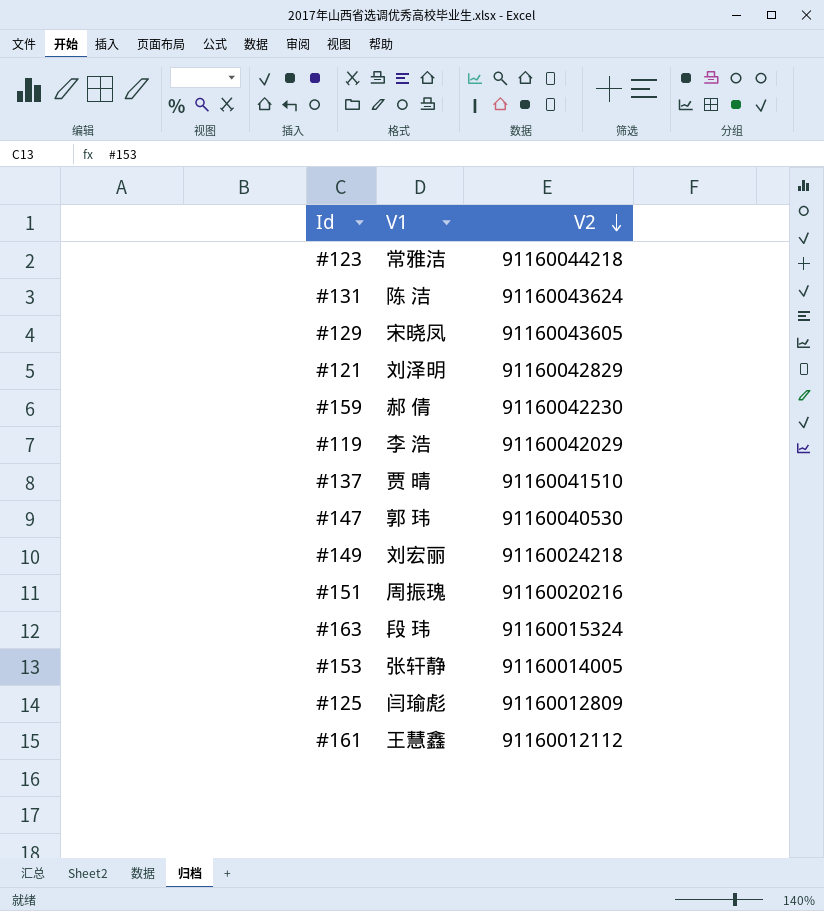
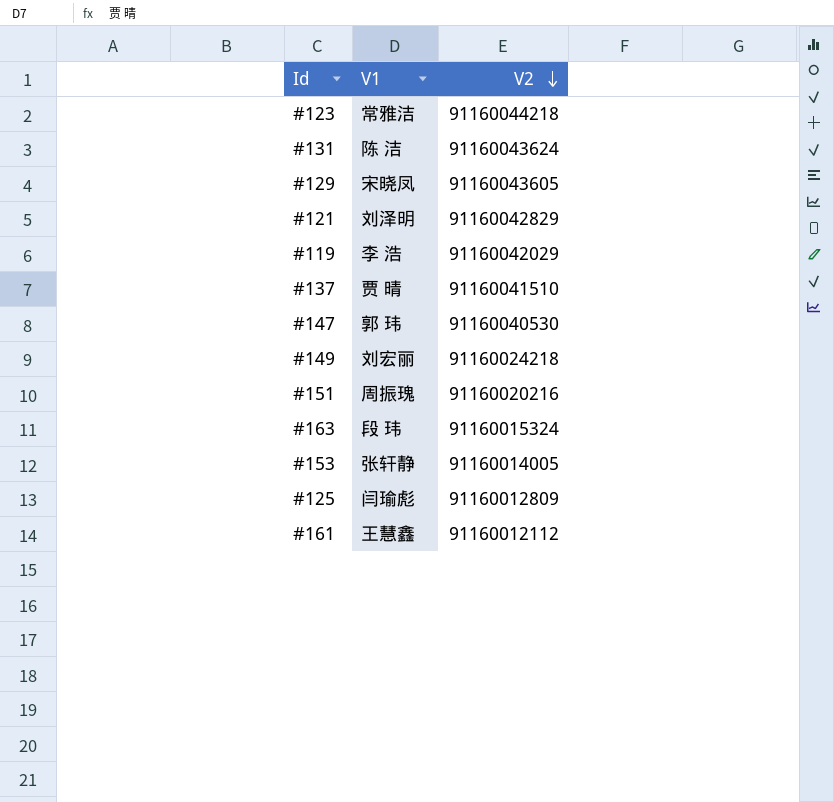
row #159: 郝 倩 | 91160042230 -> none

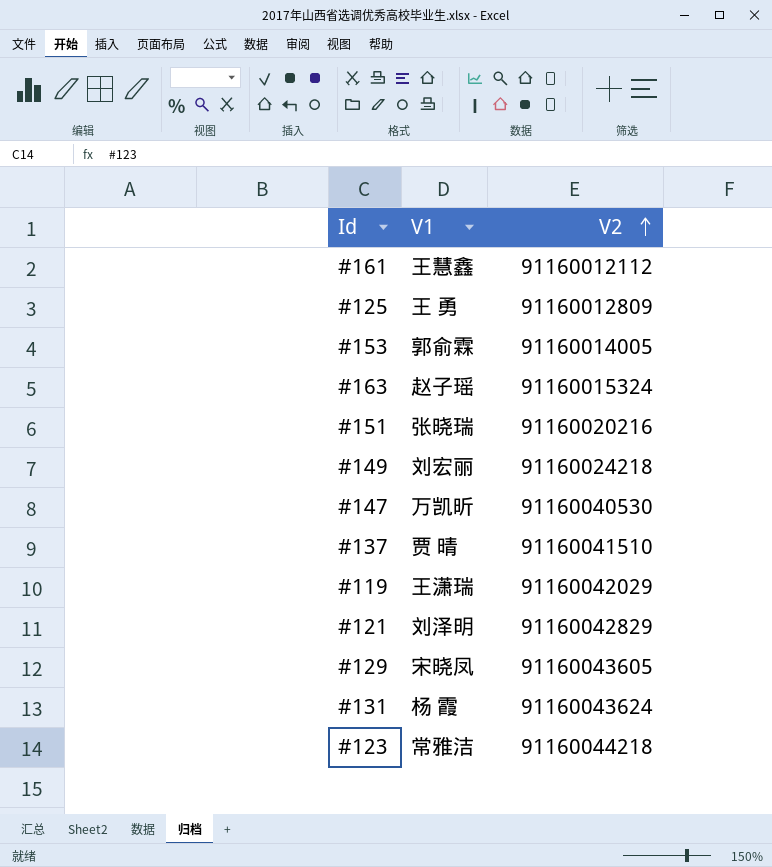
row order: V2 descending -> V2 ascending
#125 | V1: 闫瑜彪 -> 王 勇
#153 | V1: 张轩静 -> 郭俞霖
#163 | V1: 段 玮 -> 赵子瑶
#151 | V1: 周振瑰 -> 张晓瑞
#147 | V1: 郭 玮 -> 万凯昕
#119 | V1: 李 浩 -> 王潇瑞
#131 | V1: 陈 洁 -> 杨 霞

